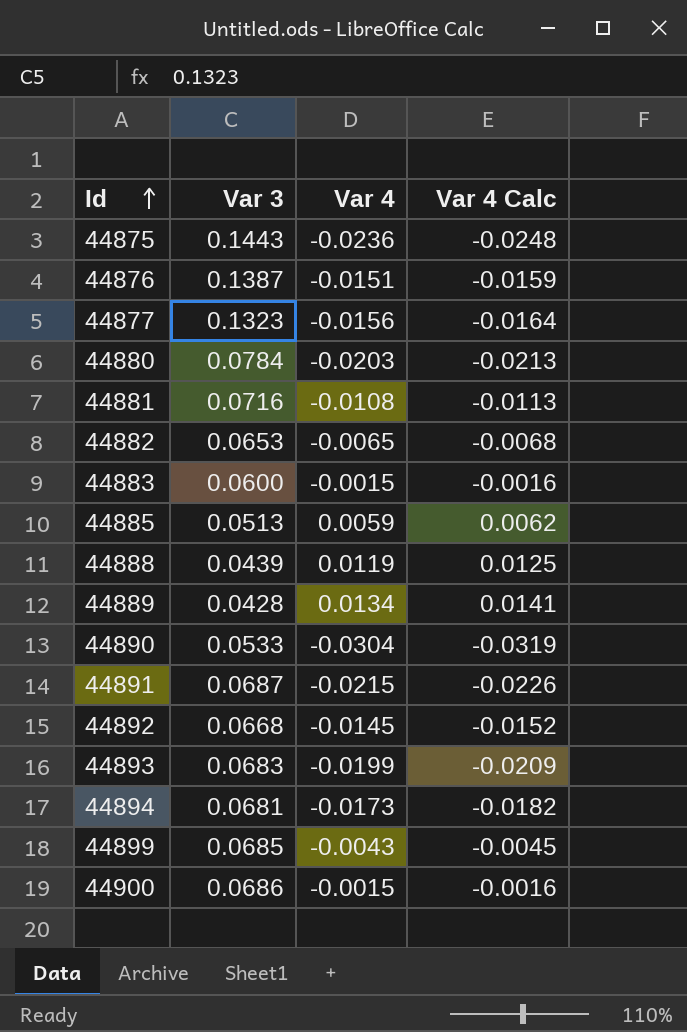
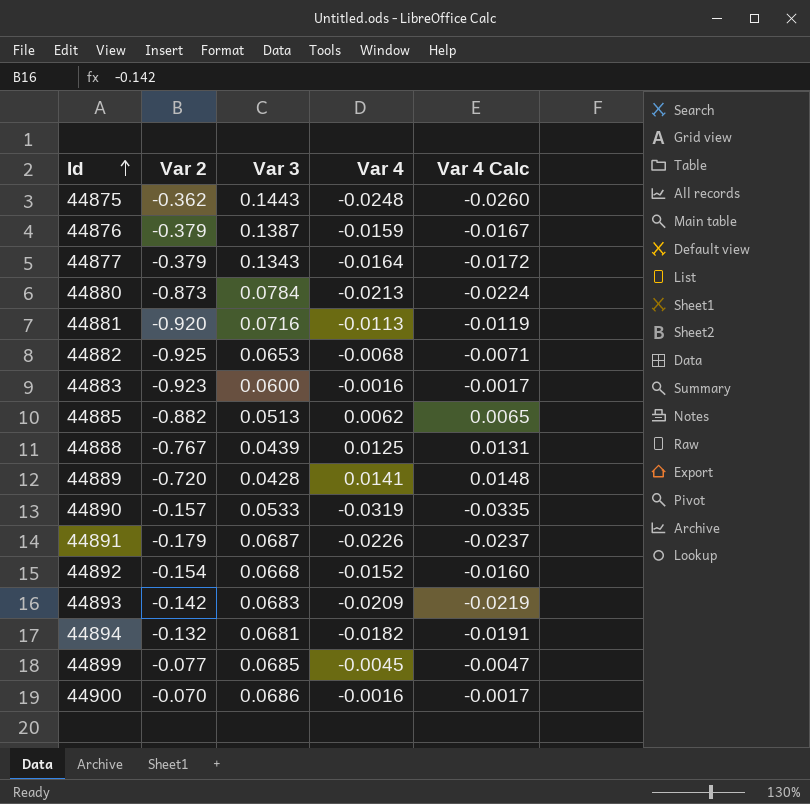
column Var 2 | position: none -> 2
44875 | Var 4: -0.0236 -> -0.0248
44875 | Var 4 Calc: -0.0248 -> -0.0260
44876 | Var 4: -0.0151 -> -0.0159
44876 | Var 4 Calc: -0.0159 -> -0.0167
44877 | Var 3: 0.1323 -> 0.1343
44877 | Var 4: -0.0156 -> -0.0164
44877 | Var 4 Calc: -0.0164 -> -0.0172
44880 | Var 4: -0.0203 -> -0.0213
44880 | Var 4 Calc: -0.0213 -> -0.0224
44881 | Var 4: -0.0108 -> -0.0113
44881 | Var 4 Calc: -0.0113 -> -0.0119
44882 | Var 4: -0.0065 -> -0.0068
44882 | Var 4 Calc: -0.0068 -> -0.0071
44883 | Var 4: -0.0015 -> -0.0016
44883 | Var 4 Calc: -0.0016 -> -0.0017
44885 | Var 4: 0.0059 -> 0.0062
44885 | Var 4 Calc: 0.0062 -> 0.0065
44888 | Var 4: 0.0119 -> 0.0125
44888 | Var 4 Calc: 0.0125 -> 0.0131
44889 | Var 4: 0.0134 -> 0.0141
44889 | Var 4 Calc: 0.0141 -> 0.0148
44890 | Var 4: -0.0304 -> -0.0319
44890 | Var 4 Calc: -0.0319 -> -0.0335
44891 | Var 4: -0.0215 -> -0.0226
44891 | Var 4 Calc: -0.0226 -> -0.0237
44892 | Var 4: -0.0145 -> -0.0152
44892 | Var 4 Calc: -0.0152 -> -0.0160
44893 | Var 4: -0.0199 -> -0.0209
44893 | Var 4 Calc: -0.0209 -> -0.0219
44894 | Var 4: -0.0173 -> -0.0182
44894 | Var 4 Calc: -0.0182 -> -0.0191
44899 | Var 4: -0.0043 -> -0.0045
44899 | Var 4 Calc: -0.0045 -> -0.0047
44900 | Var 4: -0.0015 -> -0.0016
44900 | Var 4 Calc: -0.0016 -> -0.0017

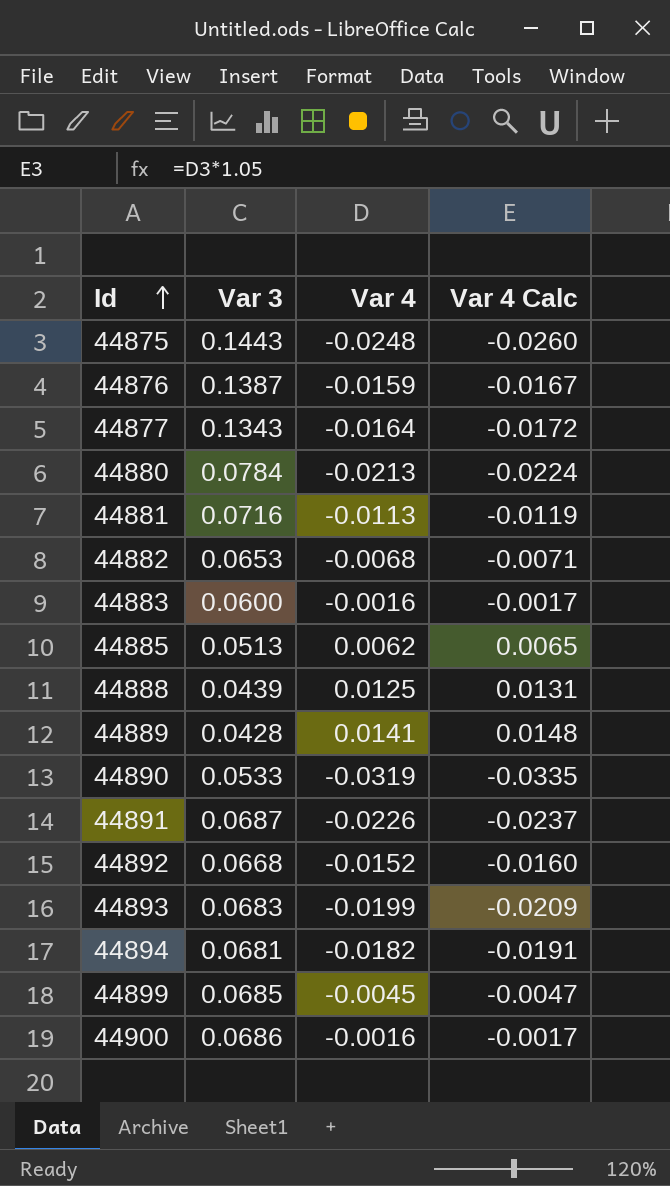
column Var 2 | position: 2 -> none
44893 | Var 4: -0.0209 -> -0.0199
44893 | Var 4 Calc: -0.0219 -> -0.0209

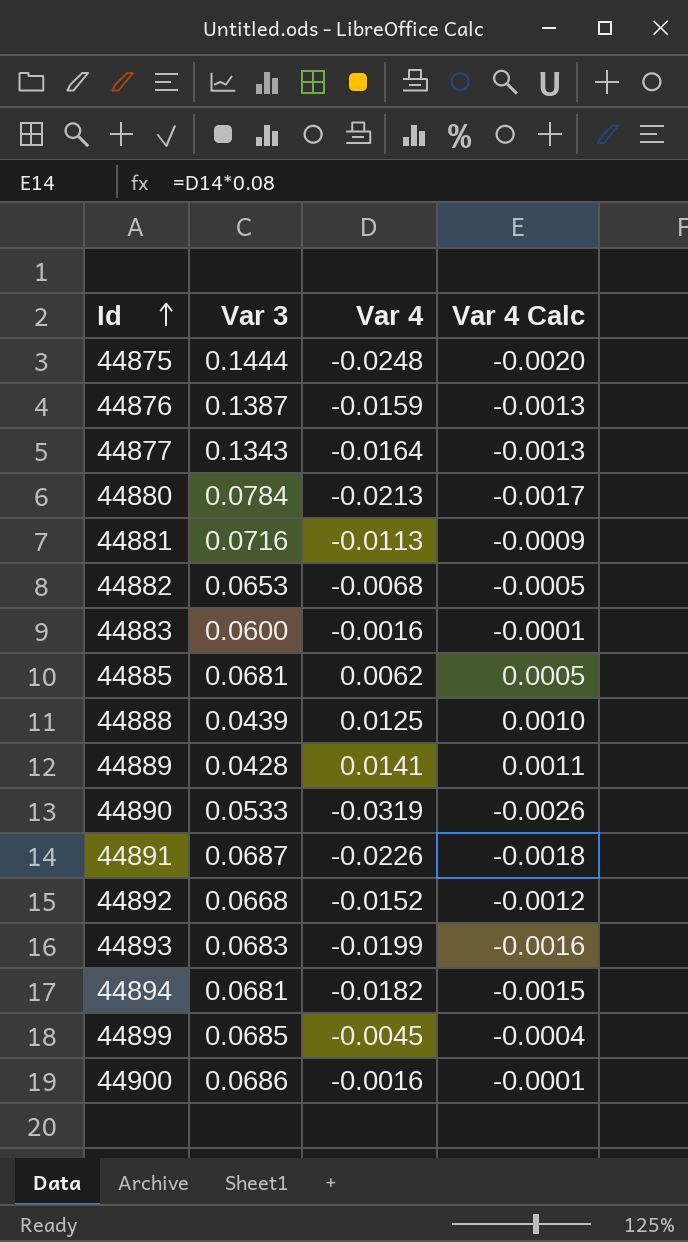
column Var 4 Calc | formula: [Var 4] * 1.05 -> [Var 4] * 0.08
44875 | Var 3: 0.1443 -> 0.1444
44885 | Var 3: 0.0513 -> 0.0681

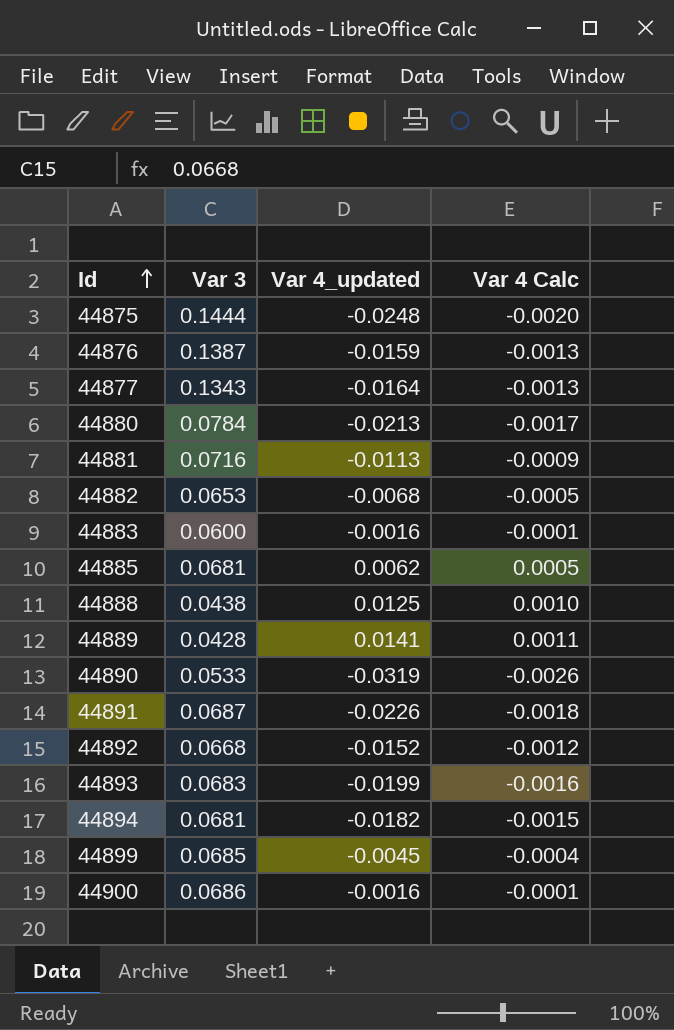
column name: Var 4 -> Var 4_updated
44888 | Var 3: 0.0439 -> 0.0438

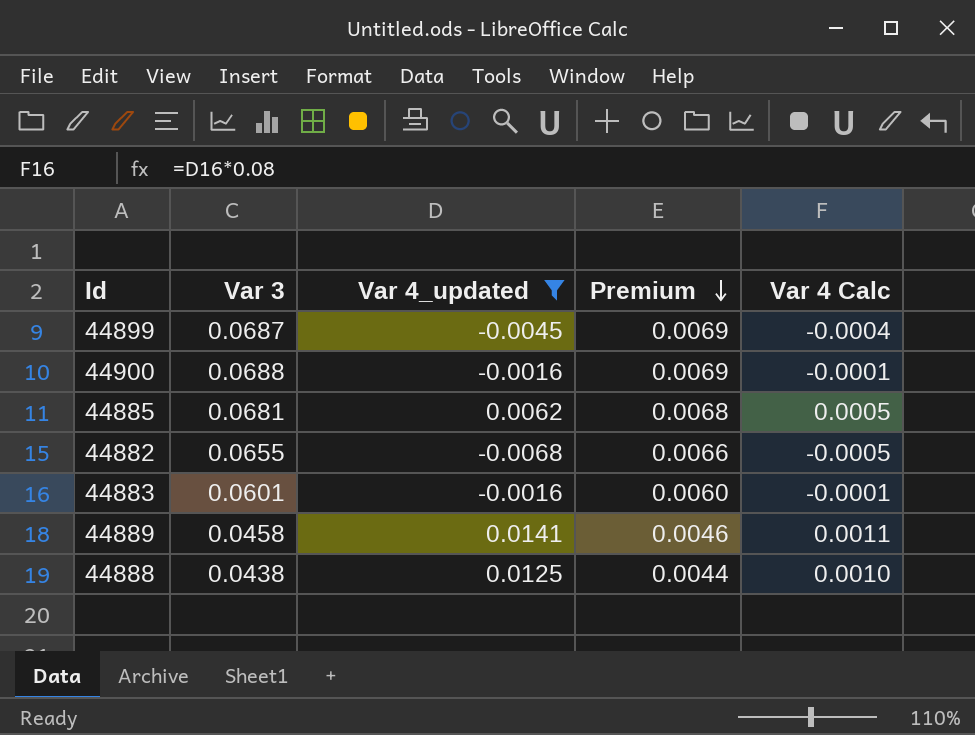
filter: none -> Var 4_updated >= -0.0068
row order: Id ascending -> Premium descending
column Premium | formula: none -> [Var 3] * 0.1
44899 | Var 3: 0.0685 -> 0.0687
44900 | Var 3: 0.0686 -> 0.0688
44882 | Var 3: 0.0653 -> 0.0655
44883 | Var 3: 0.0600 -> 0.0601
44889 | Var 3: 0.0428 -> 0.0458

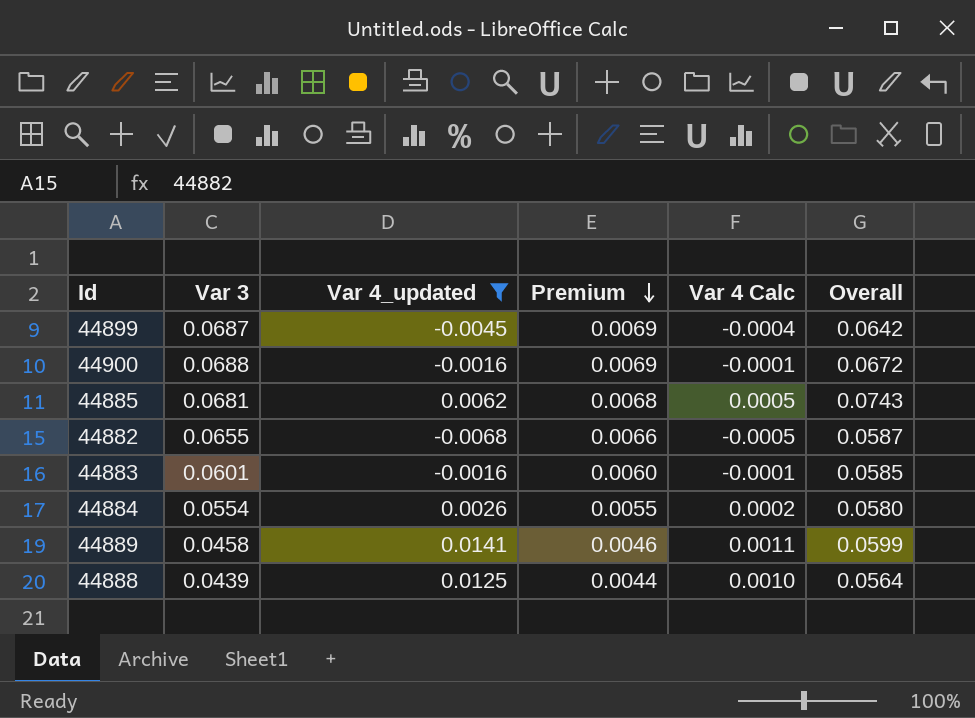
column Overall | formula: none -> [Var 3] + [Var 4_updated]
row 44884: none -> 0.0554 | 0.0026 | 0.0055 | 0.0002 | 0.0580
44888 | Var 3: 0.0438 -> 0.0439

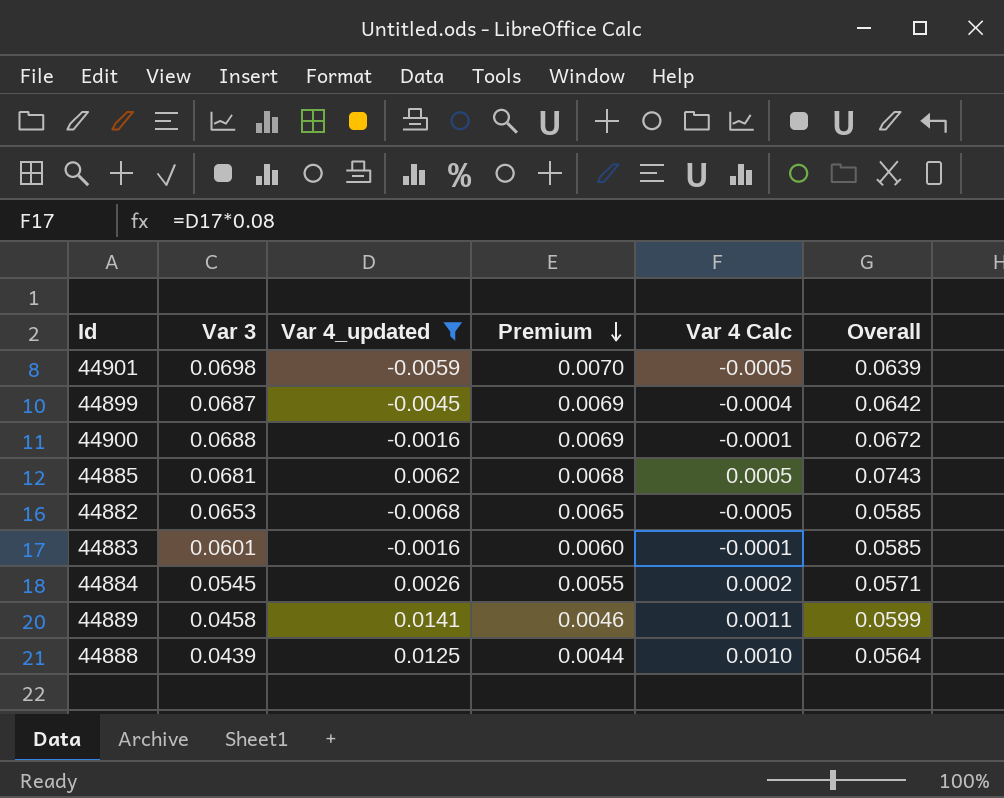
row 44901: none -> 0.0698 | -0.0059 | 0.0070 | -0.0005 | 0.0639
44882 | Var 3: 0.0655 -> 0.0653
44882 | Premium: 0.0066 -> 0.0065
44882 | Overall: 0.0587 -> 0.0585
44884 | Var 3: 0.0554 -> 0.0545
44884 | Overall: 0.0580 -> 0.0571

